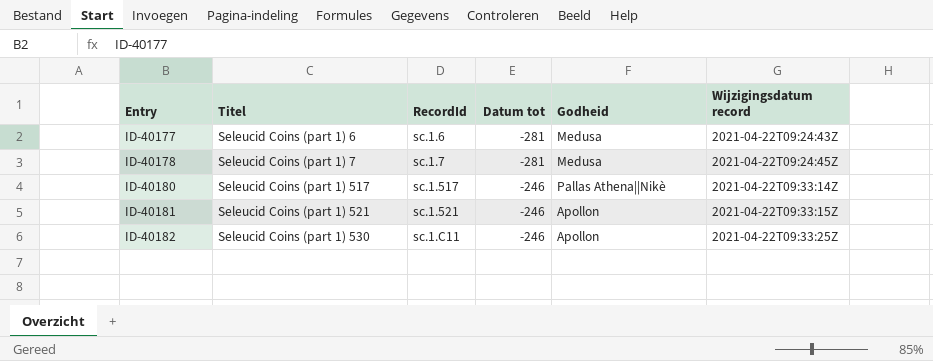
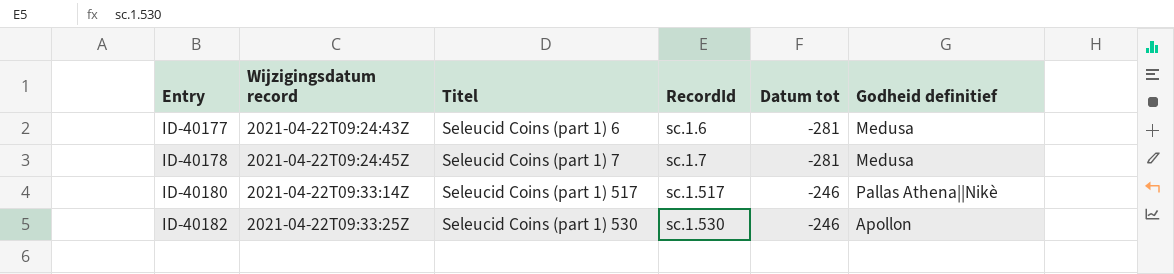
column Wijzigingsdatum record | position: 6 -> 2
column name: Godheid -> Godheid definitief
row ID-40181: Seleucid Coins (part 1) 521 | sc.1.521 | -246 | Apollon | 2021-04-22T09:33:15Z -> none
ID-40182 | RecordId: sc.1.C11 -> sc.1.530

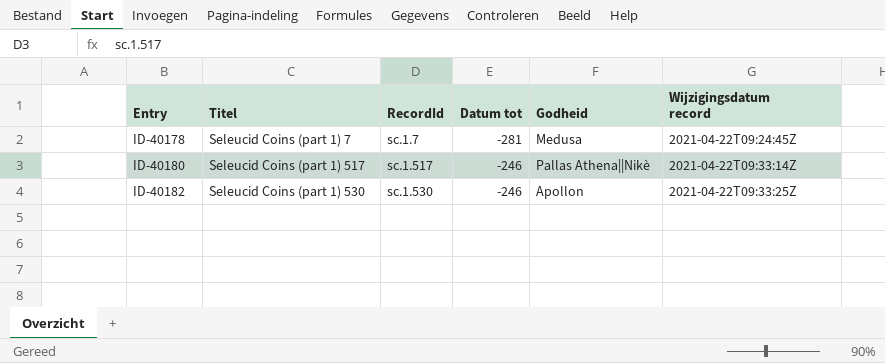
column name: Godheid definitief -> Godheid
column Wijzigingsdatum record | position: 2 -> 6
row ID-40177: 2021-04-22T09:24:43Z | Seleucid Coins (part 1) 6 | sc.1.6 | -281 | Medusa -> none

